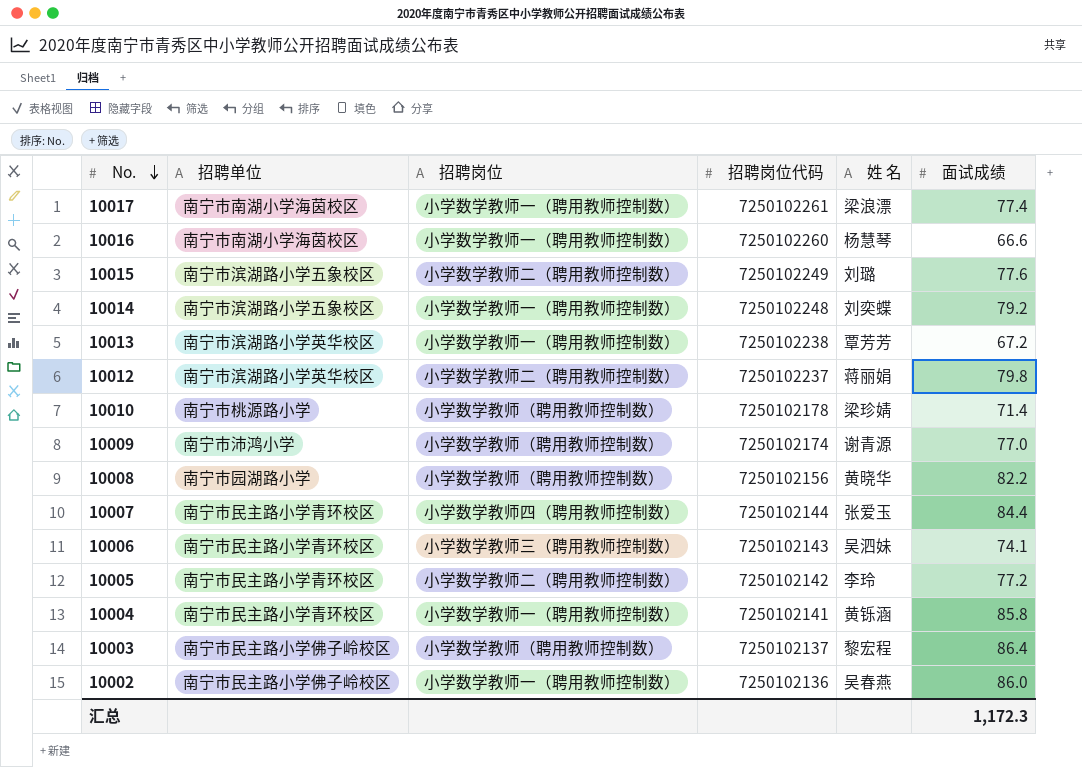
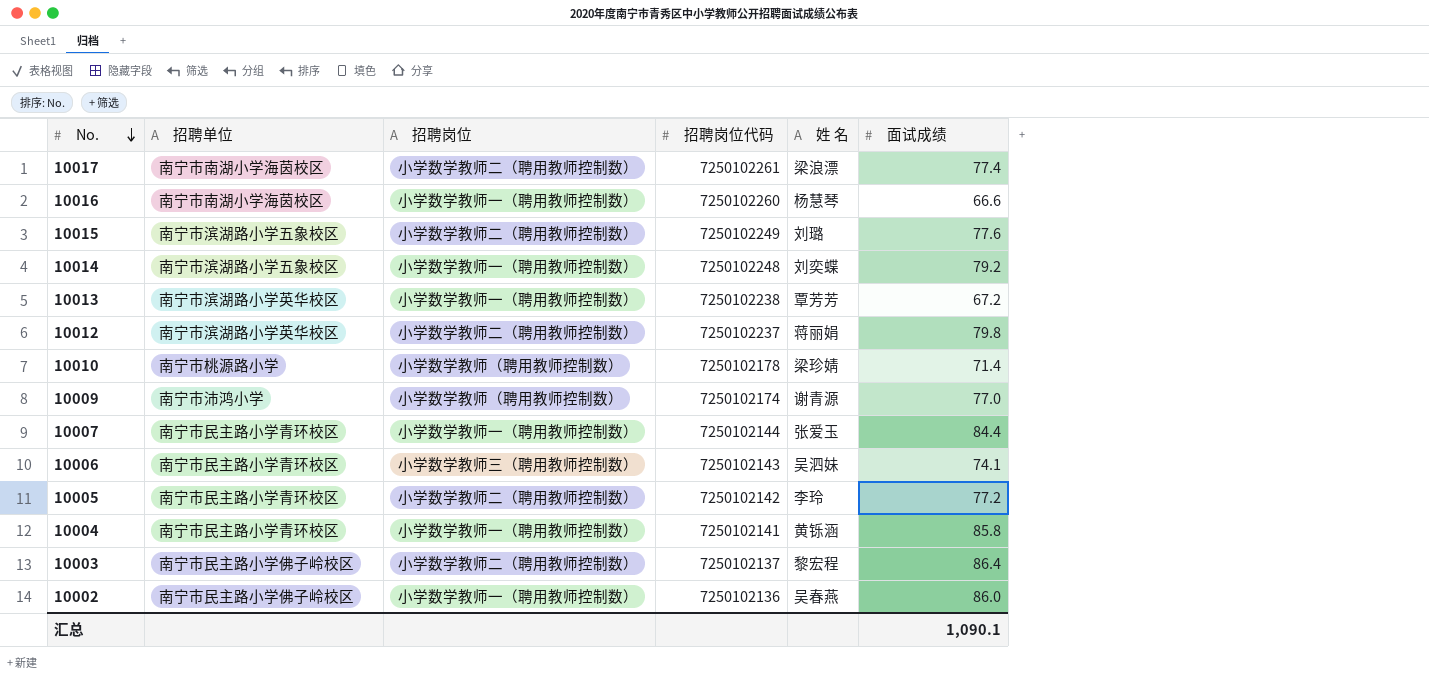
row 10008: 南宁市园湖路小学 | 小学数学教师（聘用教师控制数） | 7250102156 | 黄晓华 | 82.2 -> none
10017 | 招聘岗位: 小学数学教师一（聘用教师控制数） -> 小学数学教师二（聘用教师控制数）
10007 | 招聘岗位: 小学数学教师四（聘用教师控制数） -> 小学数学教师一（聘用教师控制数）
10003 | 招聘岗位: 小学数学教师（聘用教师控制数） -> 小学数学教师二（聘用教师控制数）
汇总 | 面试成绩: 1,172.3 -> 1,090.1

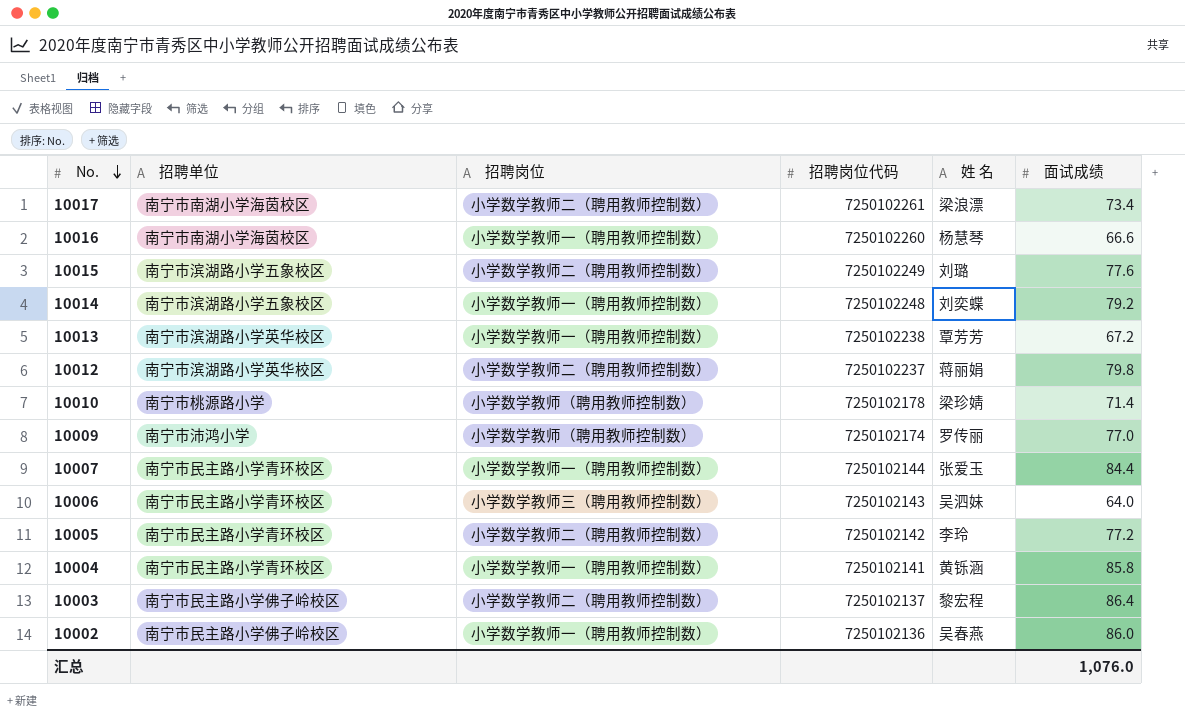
10017 | 面试成绩: 77.4 -> 73.4
10009 | 姓 名: 谢青源 -> 罗传丽
10006 | 面试成绩: 74.1 -> 64.0
汇总 | 面试成绩: 1,090.1 -> 1,076.0

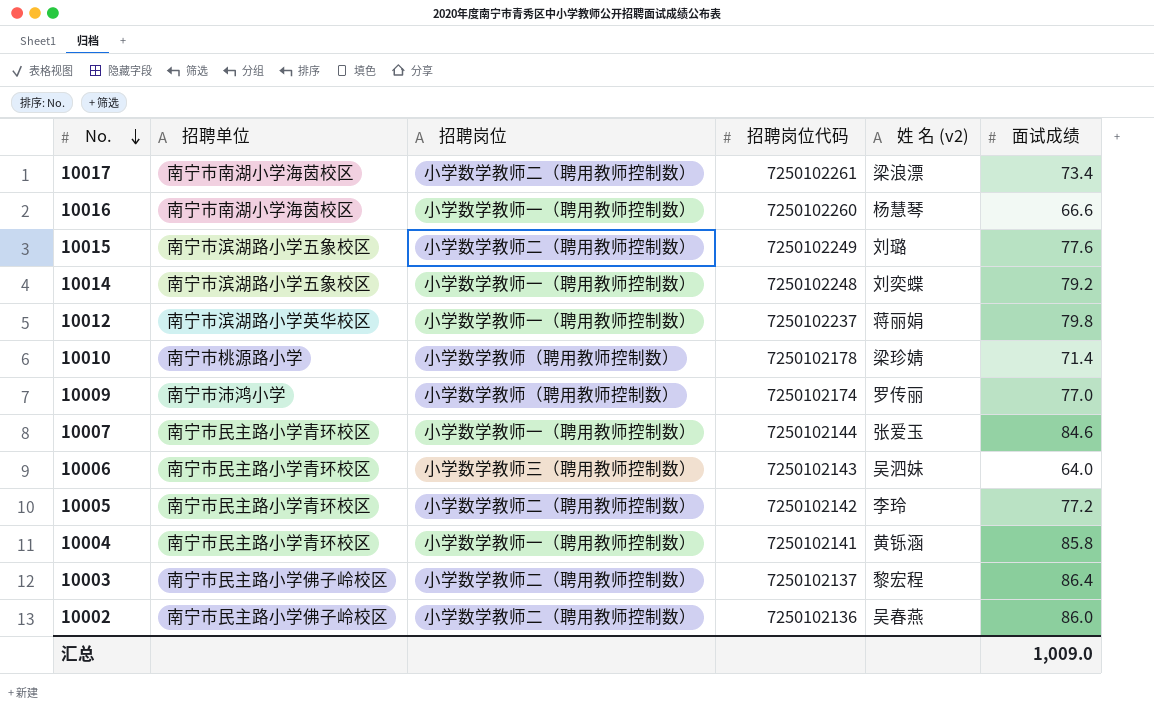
column name: 姓 名 -> 姓 名 (v2)
row 10013: 南宁市滨湖路小学英华校区 | 小学数学教师一（聘用教师控制数） | 7250102238 | 覃芳芳 | 67.2 -> none
10012 | 招聘岗位: 小学数学教师二（聘用教师控制数） -> 小学数学教师一（聘用教师控制数）
10007 | 面试成绩: 84.4 -> 84.6
10002 | 招聘岗位: 小学数学教师一（聘用教师控制数） -> 小学数学教师二（聘用教师控制数）
汇总 | 面试成绩: 1,076.0 -> 1,009.0

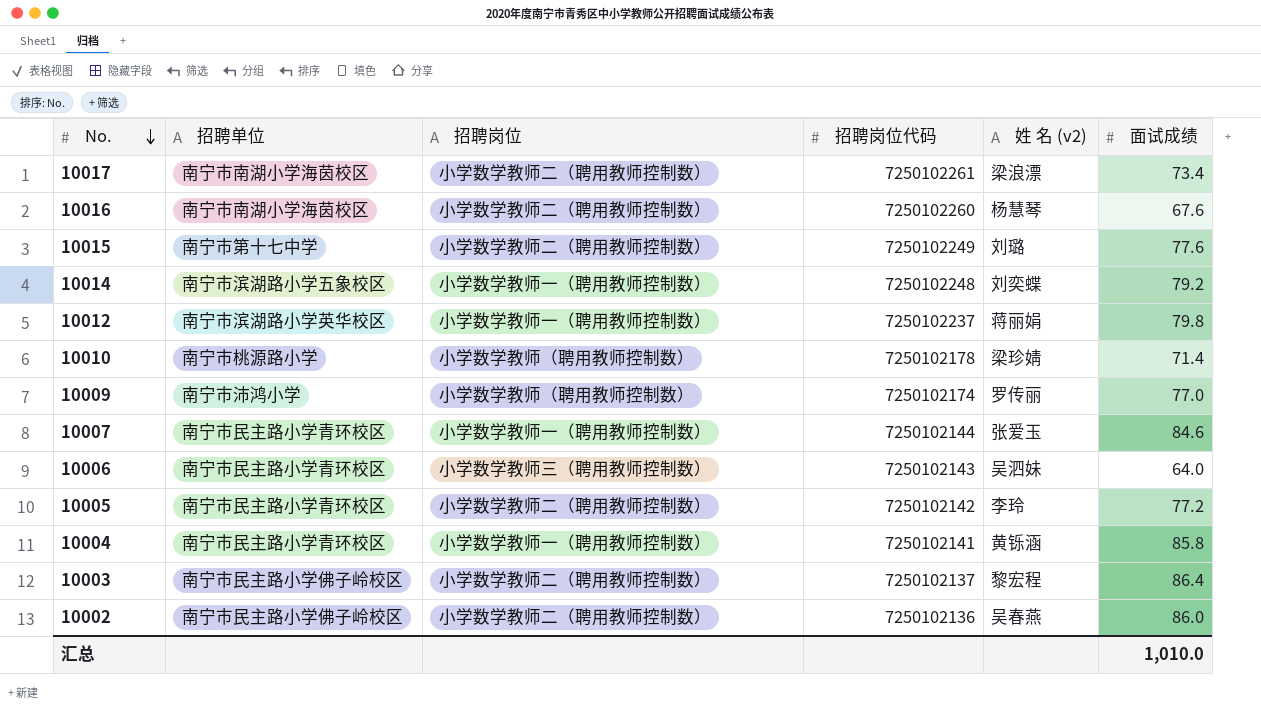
10016 | 招聘岗位: 小学数学教师一（聘用教师控制数） -> 小学数学教师二（聘用教师控制数）
10016 | 面试成绩: 66.6 -> 67.6
10015 | 招聘单位: 南宁市滨湖路小学五象校区 -> 南宁市第十七中学
汇总 | 面试成绩: 1,009.0 -> 1,010.0

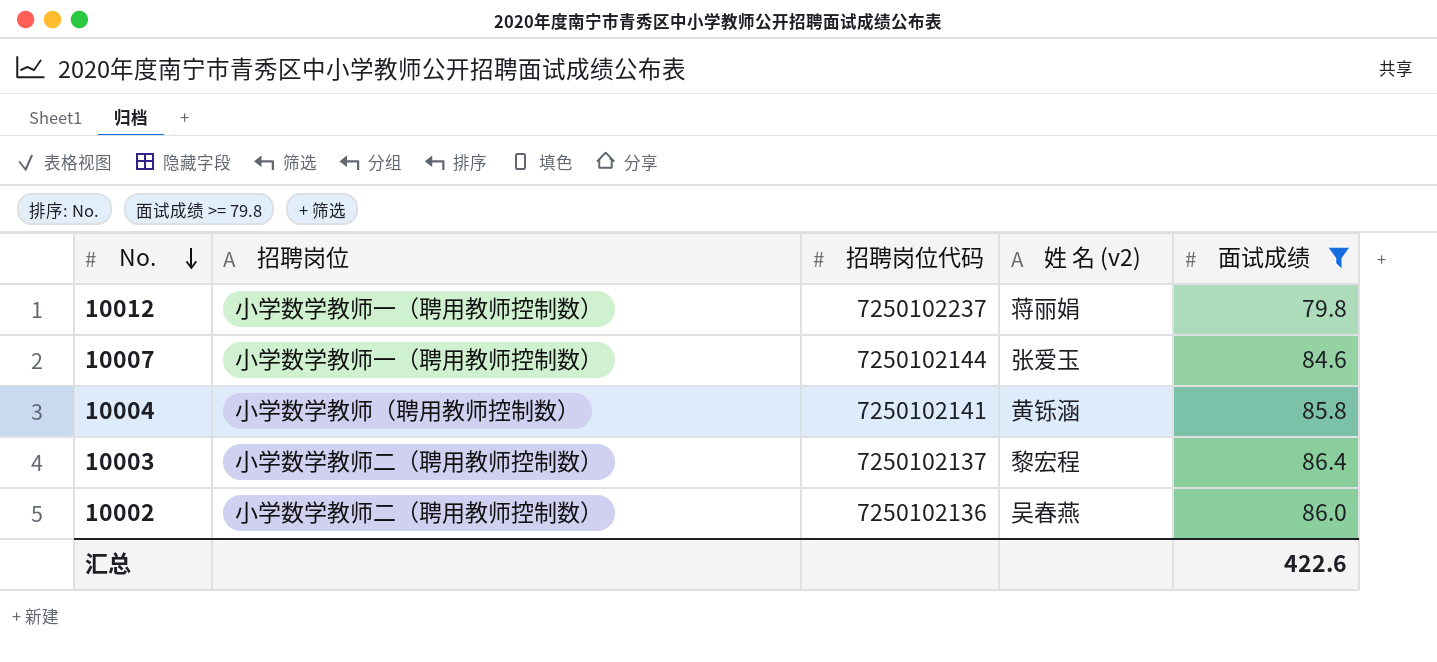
filter: none -> 面试成绩 >= 79.8
column 招聘单位 | position: 2 -> none
10004 | 招聘岗位: 小学数学教师一（聘用教师控制数） -> 小学数学教师（聘用教师控制数）
汇总 | 面试成绩: 1,010.0 -> 422.6

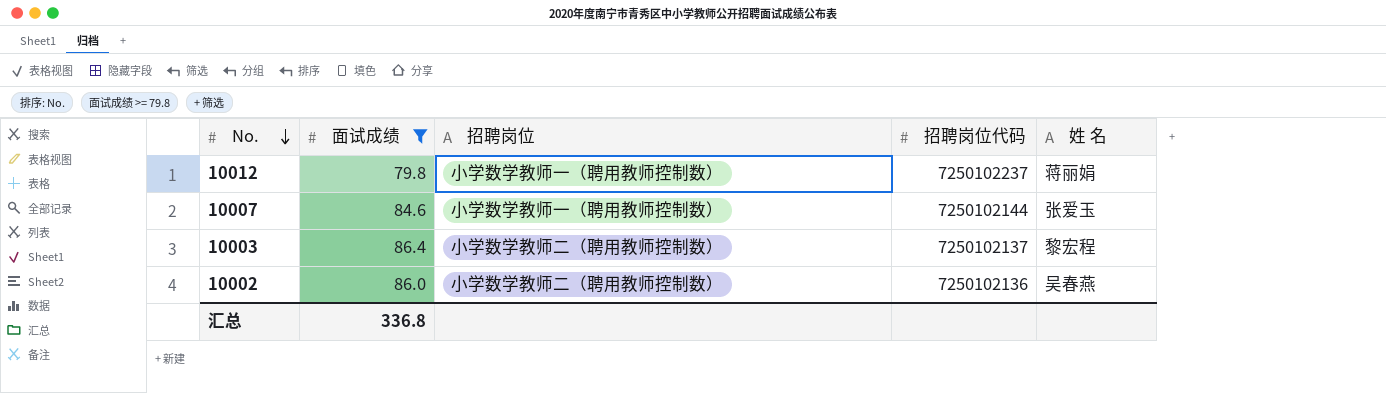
column 面试成绩 | position: 5 -> 2
column name: 姓 名 (v2) -> 姓 名
row 10004: 小学数学教师（聘用教师控制数） | 7250102141 | 黄铄涵 | 85.8 -> none
汇总 | 面试成绩: 422.6 -> 336.8

